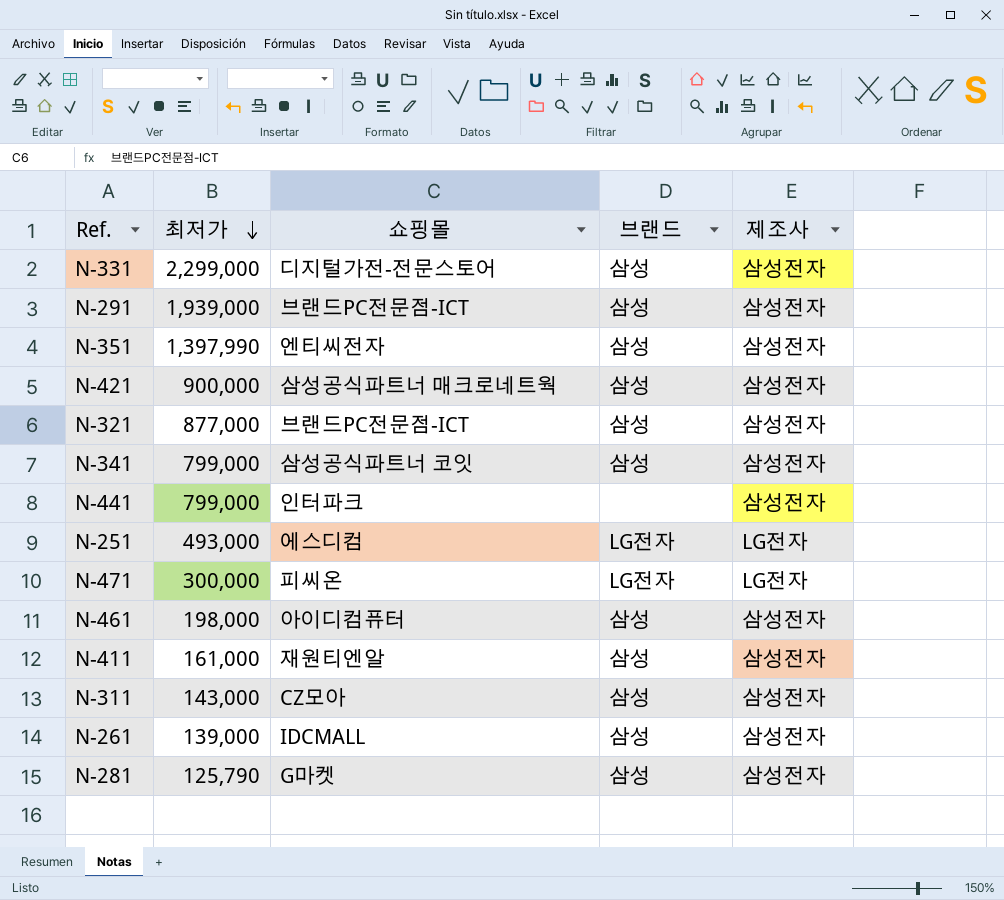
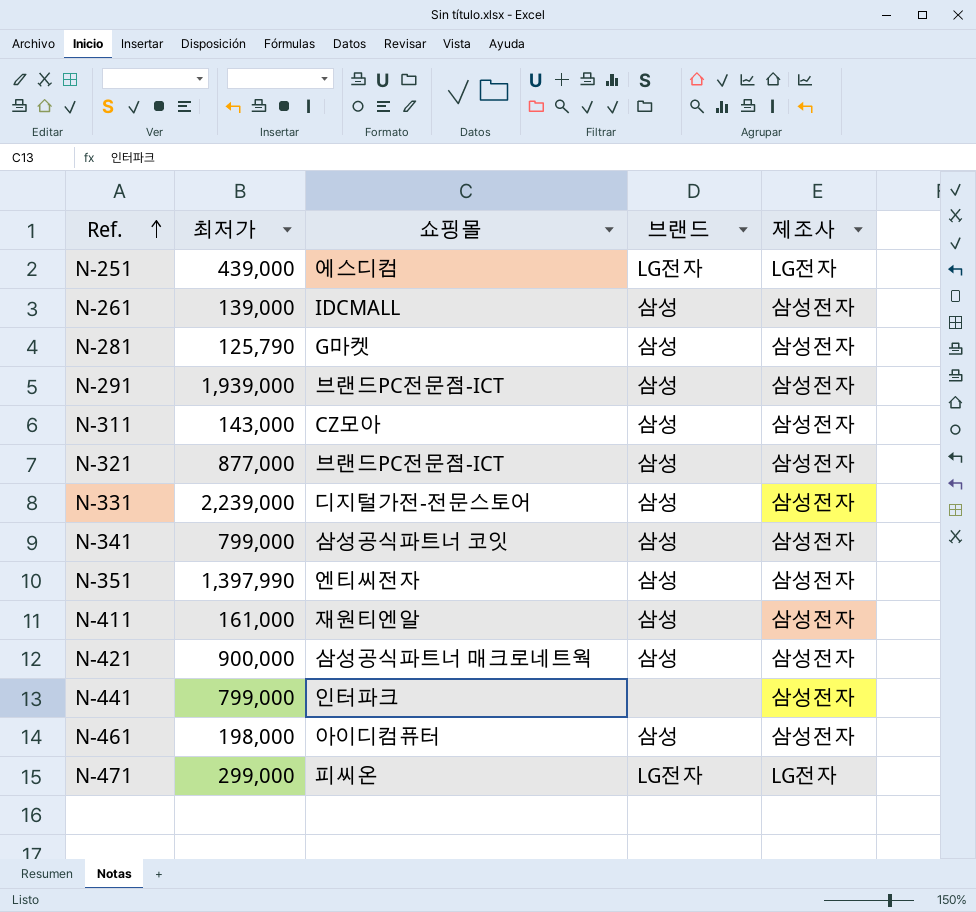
row order: 최저가 descending -> Ref. ascending
N-251 | 최저가: 493,000 -> 439,000
N-331 | 최저가: 2,299,000 -> 2,239,000
N-471 | 최저가: 300,000 -> 299,000

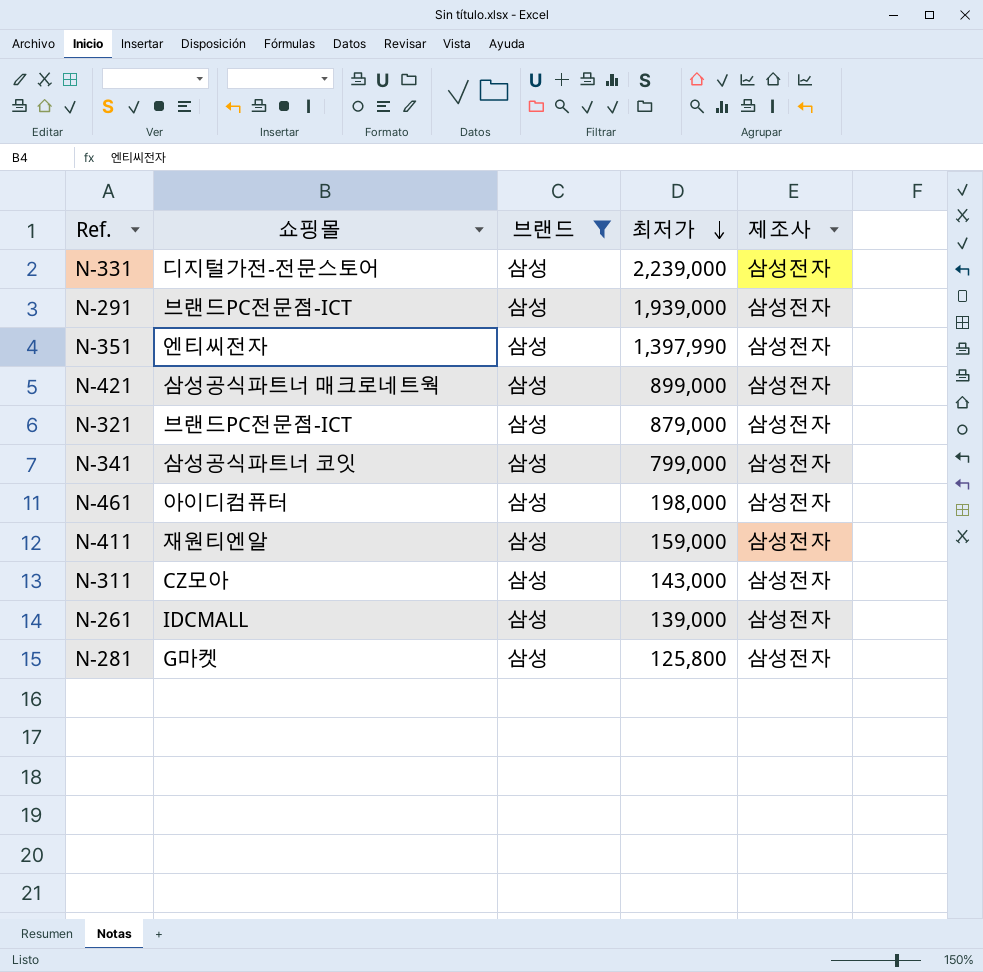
filter: none -> 브랜드 = 삼성
row order: Ref. ascending -> 최저가 descending
column 최저가 | position: 2 -> 4
N-421 | 최저가: 900,000 -> 899,000
N-321 | 최저가: 877,000 -> 879,000
N-411 | 최저가: 161,000 -> 159,000
N-281 | 최저가: 125,790 -> 125,800

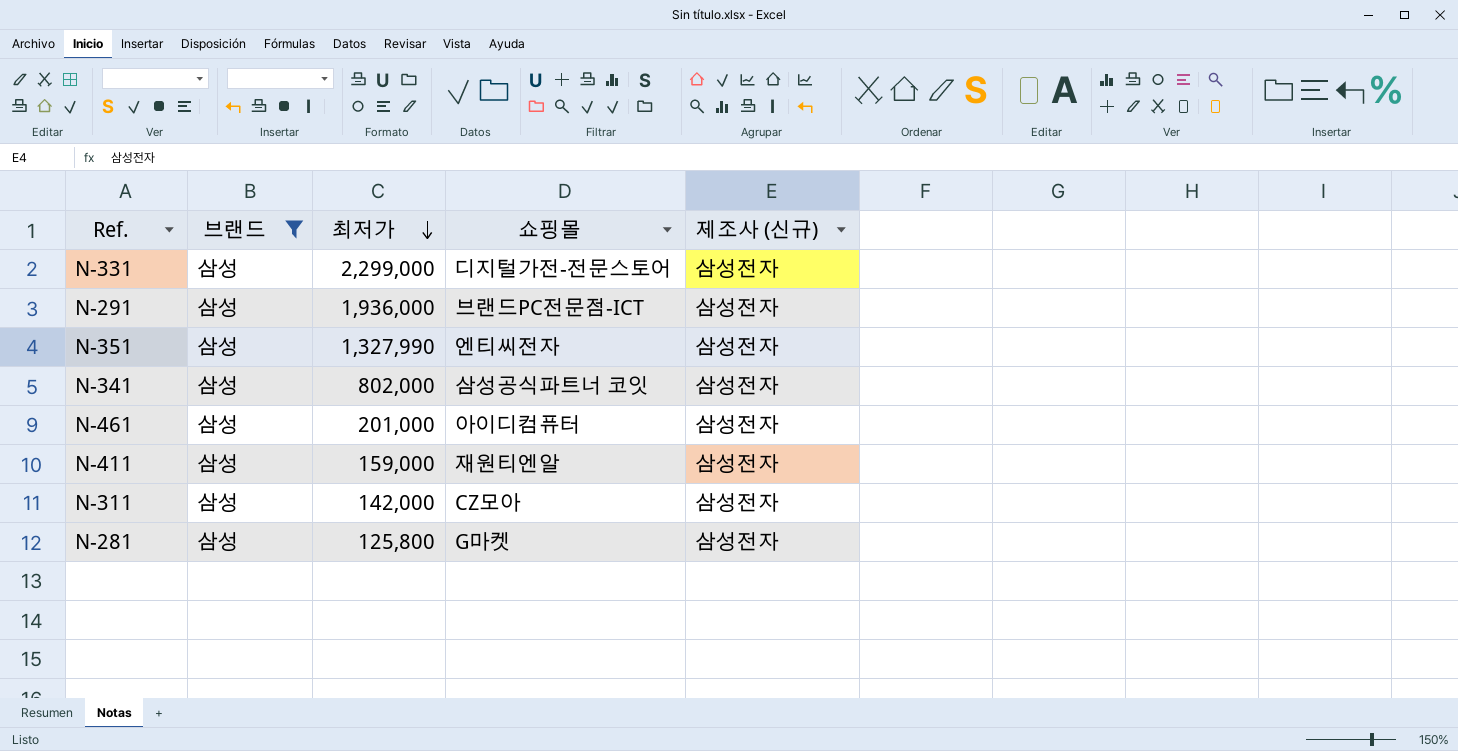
column 쇼핑몰 | position: 2 -> 4
column name: 제조사 -> 제조사 (신규)
row N-421: 삼성공식파트너 매크로네트웍 | 삼성 | 899,000 | 삼성전자 -> none
row N-321: 브랜드PC전문점-ICT | 삼성 | 879,000 | 삼성전자 -> none
row N-261: IDCMALL | 삼성 | 139,000 | 삼성전자 -> none
N-331 | 최저가: 2,239,000 -> 2,299,000
N-291 | 최저가: 1,939,000 -> 1,936,000
N-351 | 최저가: 1,397,990 -> 1,327,990
N-341 | 최저가: 799,000 -> 802,000
N-461 | 최저가: 198,000 -> 201,000
N-311 | 최저가: 143,000 -> 142,000

